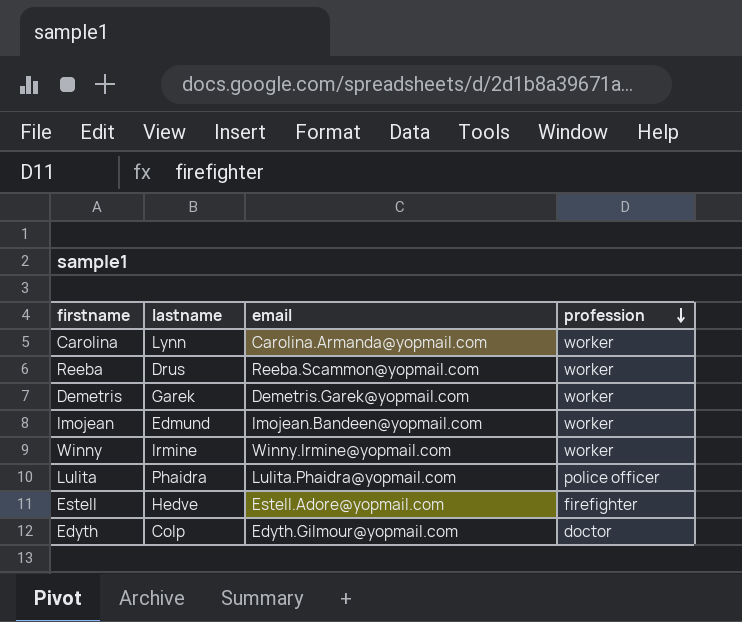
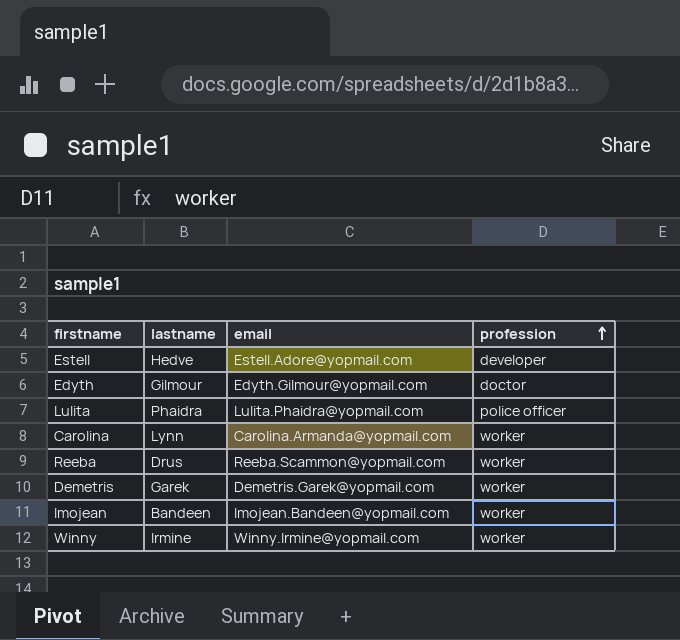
row order: profession descending -> profession ascending
Estell | profession: firefighter -> developer
Edyth | lastname: Colp -> Gilmour
Imojean | lastname: Edmund -> Bandeen

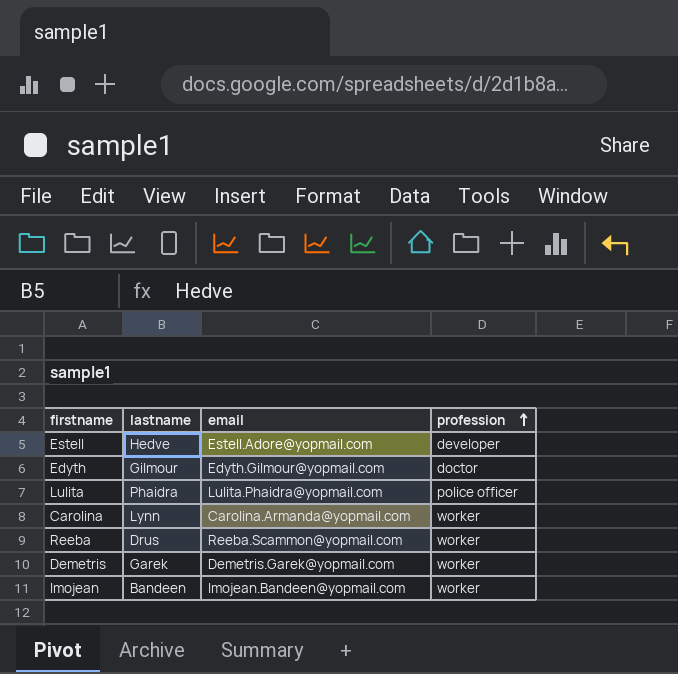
row Winny: Irmine | Winny.Irmine@yopmail.com | worker -> none

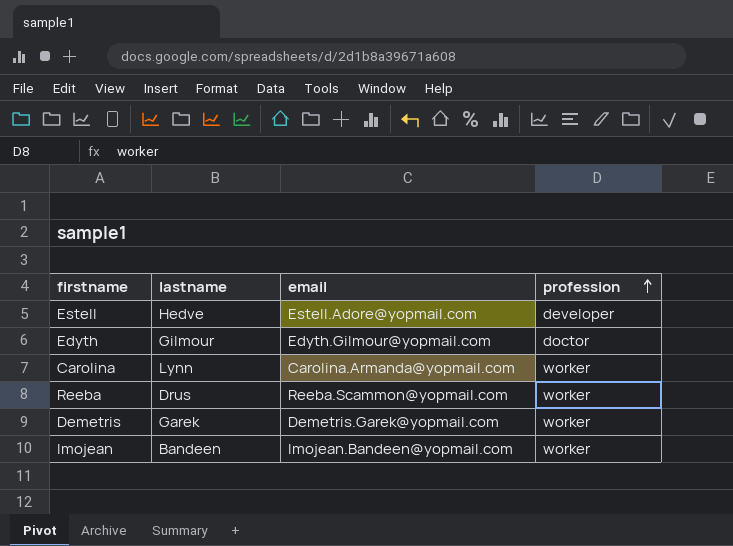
row Lulita: Phaidra | Lulita.Phaidra@yopmail.com | police officer -> none

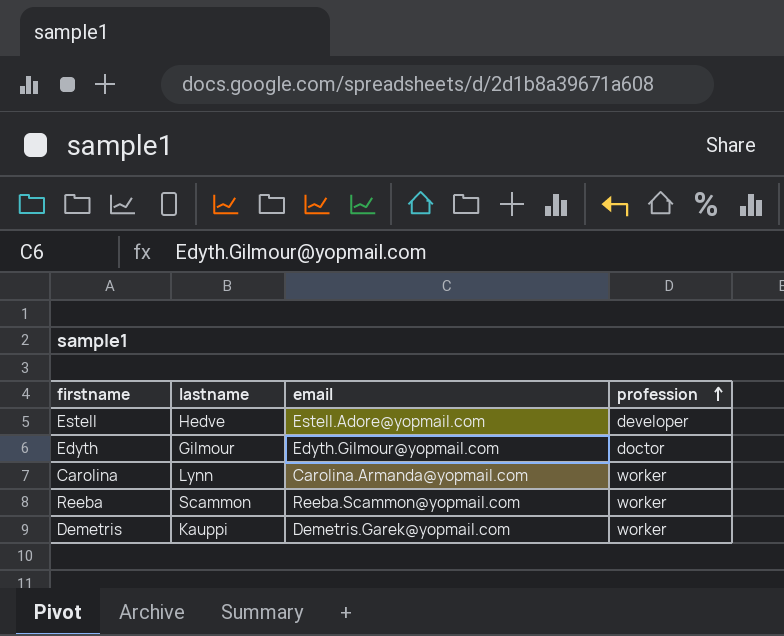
row Imojean: Bandeen | Imojean.Bandeen@yopmail.com | worker -> none
Reeba | lastname: Drus -> Scammon
Demetris | lastname: Garek -> Kauppi

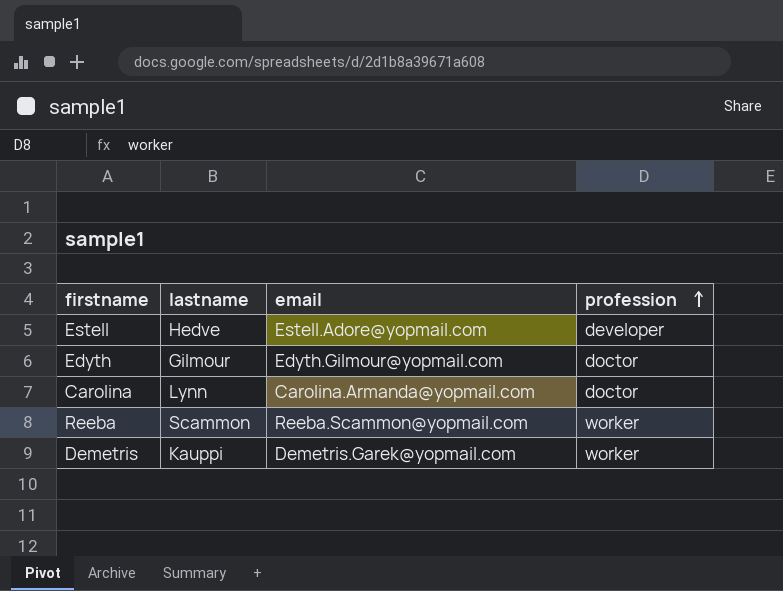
Carolina | profession: worker -> doctor

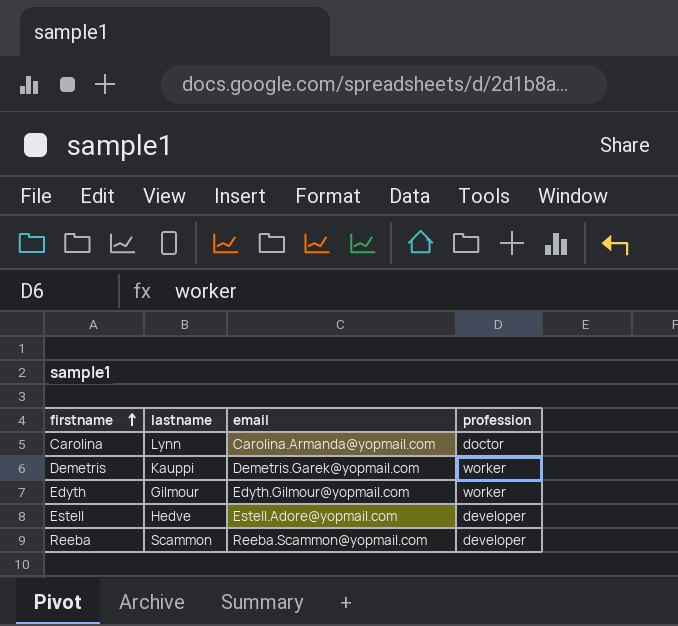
row order: profession ascending -> firstname ascending
Edyth | profession: doctor -> worker
Reeba | profession: worker -> developer

